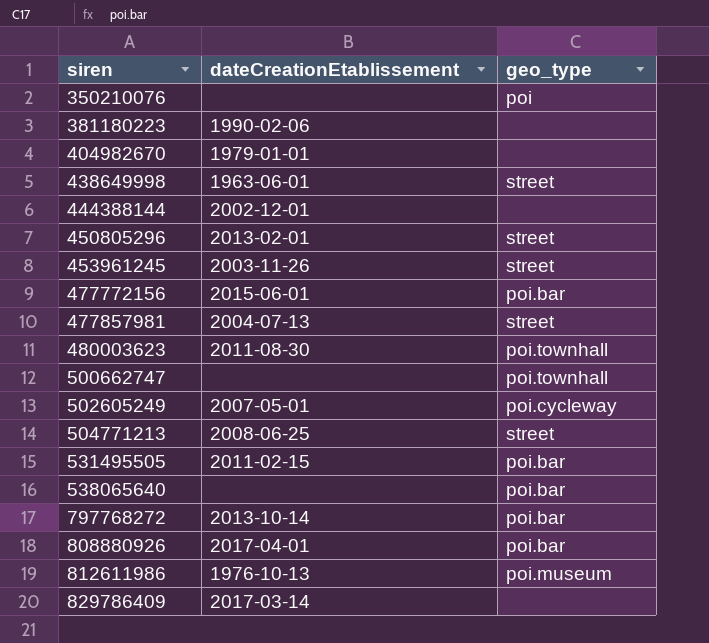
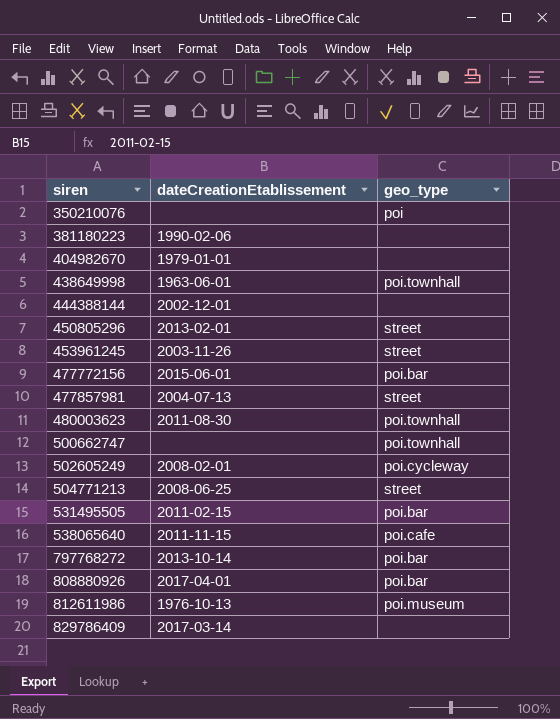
438649998 | geo_type: street -> poi.townhall
502605249 | dateCreationEtablissement: 2007-05-01 -> 2008-02-01
538065640 | dateCreationEtablissement: none -> 2011-11-15
538065640 | geo_type: poi.bar -> poi.cafe

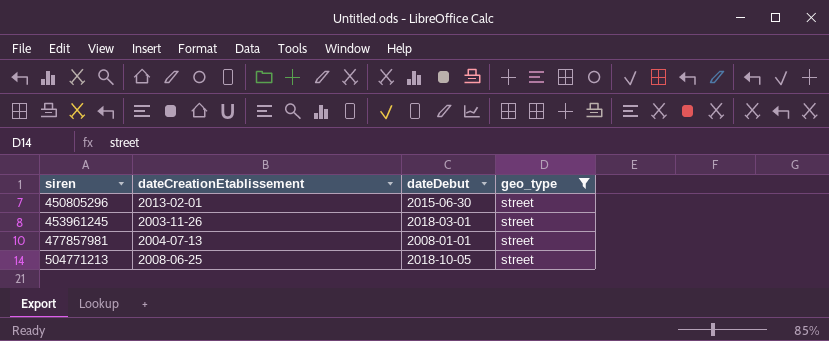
filter: none -> geo_type = street
column dateDebut | position: none -> 3

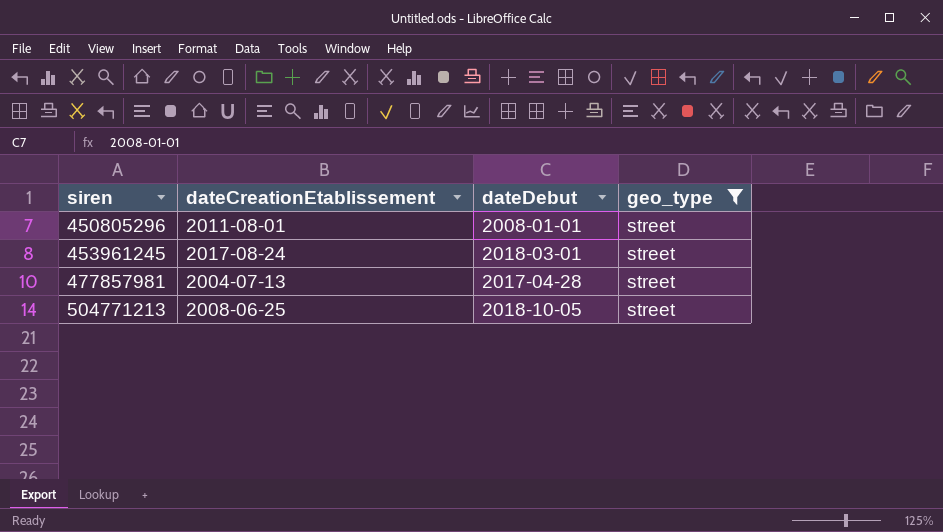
450805296 | dateCreationEtablissement: 2013-02-01 -> 2011-08-01
450805296 | dateDebut: 2015-06-30 -> 2008-01-01
453961245 | dateCreationEtablissement: 2003-11-26 -> 2017-08-24
477857981 | dateDebut: 2008-01-01 -> 2017-04-28

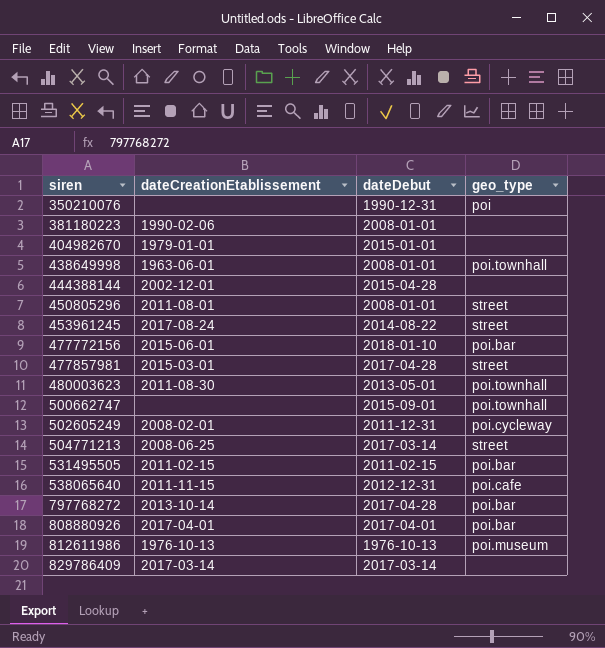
filter: geo_type = street -> none
453961245 | dateDebut: 2018-03-01 -> 2014-08-22
477857981 | dateCreationEtablissement: 2004-07-13 -> 2015-03-01
504771213 | dateDebut: 2018-10-05 -> 2017-03-14

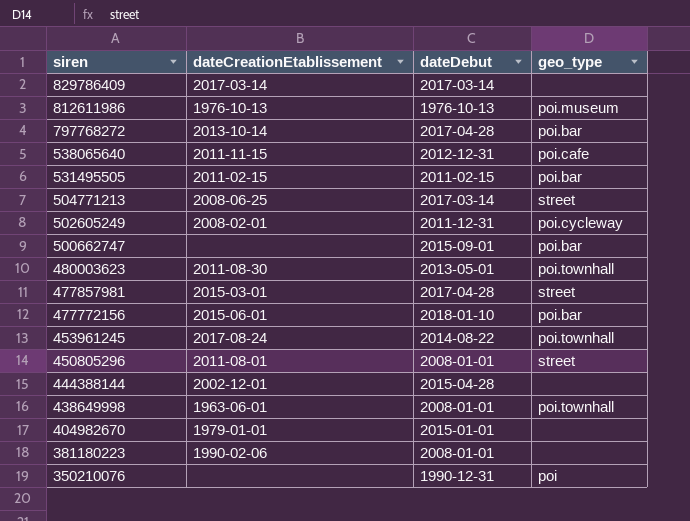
row order: siren ascending -> siren descending
row 808880926: 2017-04-01 | 2017-04-01 | poi.bar -> none
500662747 | geo_type: poi.townhall -> poi.bar
453961245 | geo_type: street -> poi.townhall

